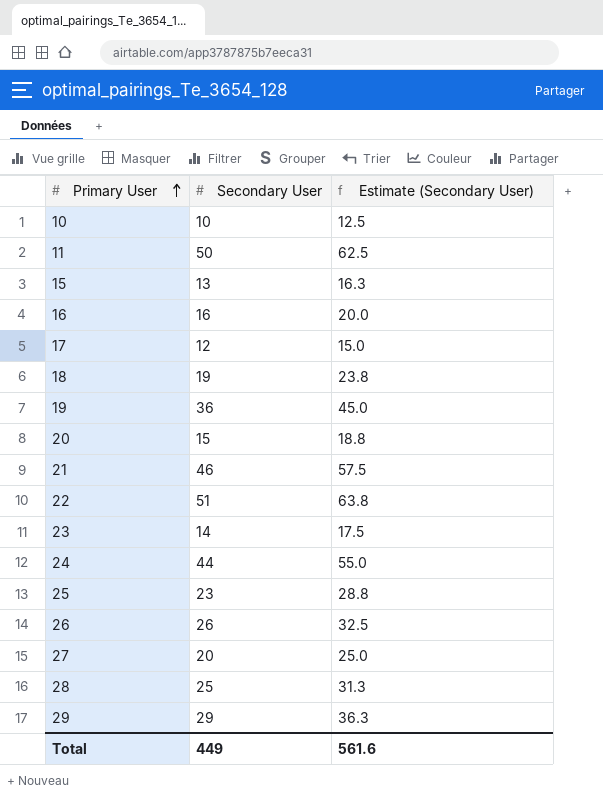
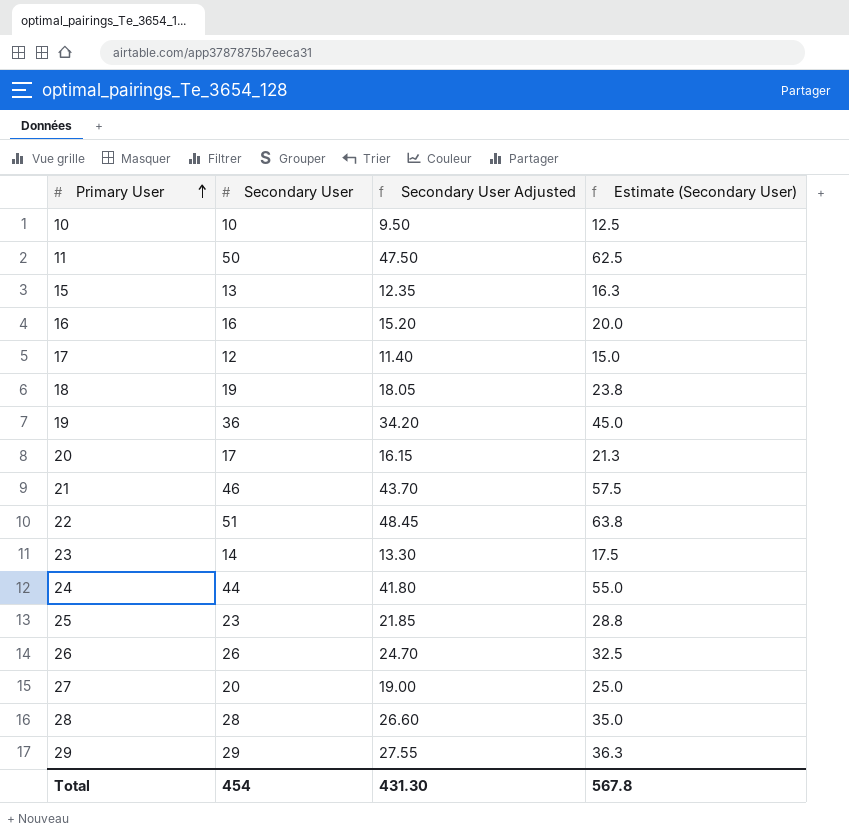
column Secondary User Adjusted | formula: none -> [Secondary User] * 0.95
20 | Secondary User: 15 -> 17
20 | Estimate (Secondary User): 18.8 -> 21.3
28 | Secondary User: 25 -> 28
28 | Estimate (Secondary User): 31.3 -> 35.0
Total | Secondary User: 449 -> 454
Total | Estimate (Secondary User): 561.6 -> 567.8

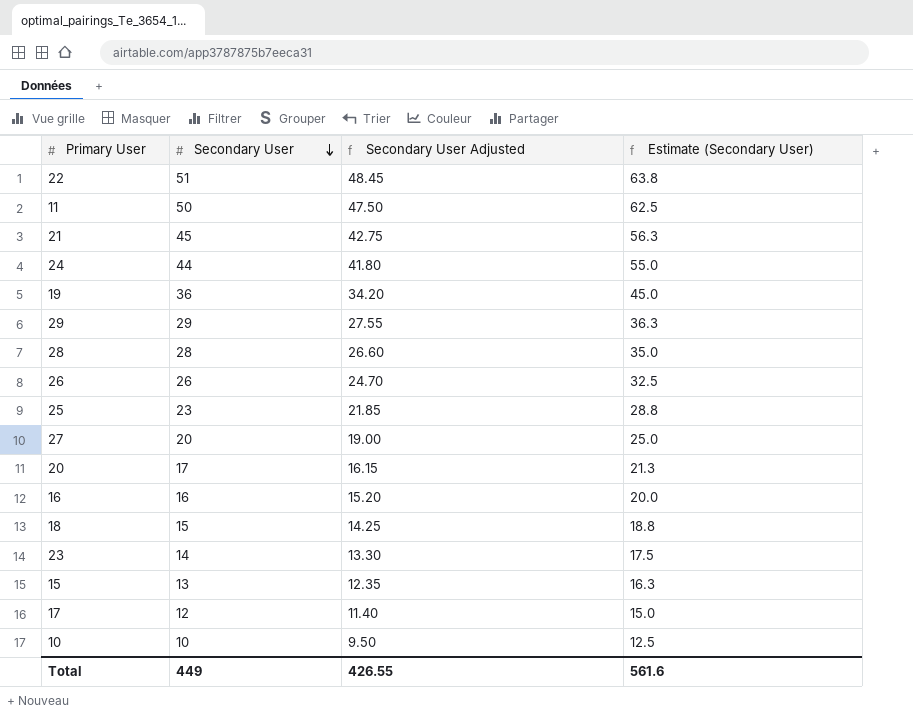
row order: Primary User ascending -> Secondary User descending
21 | Secondary User: 46 -> 45
21 | Secondary User Adjusted: 43.70 -> 42.75
21 | Estimate (Secondary User): 57.5 -> 56.3
18 | Secondary User: 19 -> 15
18 | Secondary User Adjusted: 18.05 -> 14.25
18 | Estimate (Secondary User): 23.8 -> 18.8
Total | Secondary User: 454 -> 449
Total | Secondary User Adjusted: 431.30 -> 426.55
Total | Estimate (Secondary User): 567.8 -> 561.6

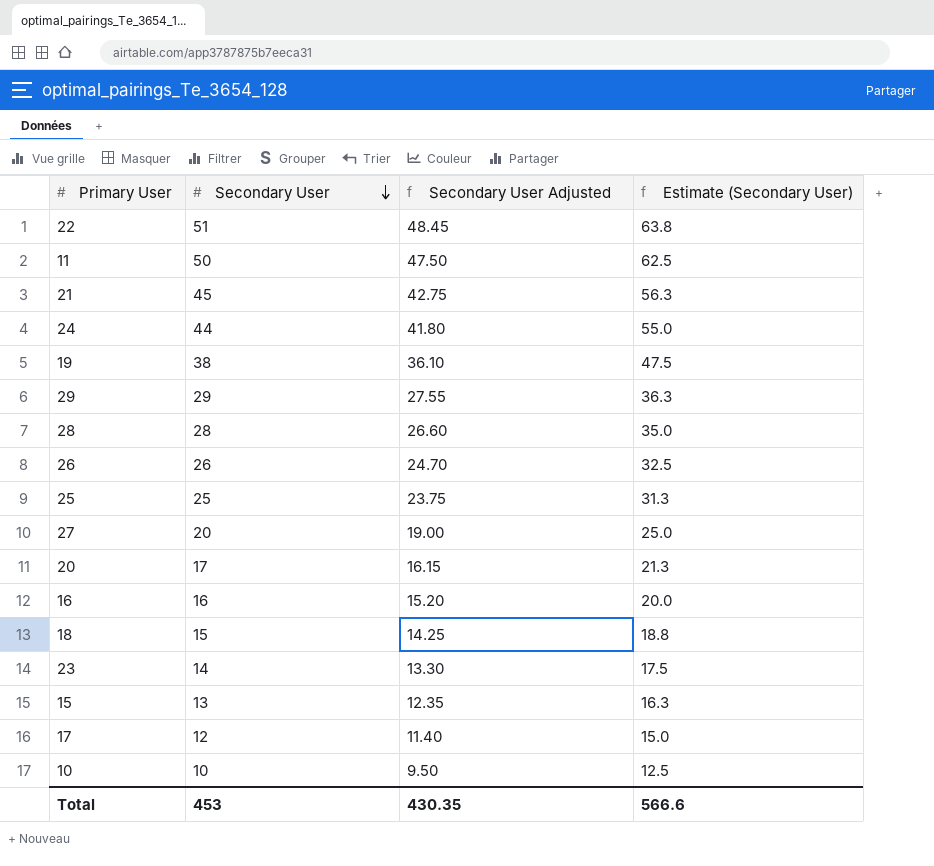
19 | Secondary User: 36 -> 38
19 | Secondary User Adjusted: 34.20 -> 36.10
19 | Estimate (Secondary User): 45.0 -> 47.5
25 | Secondary User: 23 -> 25
25 | Secondary User Adjusted: 21.85 -> 23.75
25 | Estimate (Secondary User): 28.8 -> 31.3
Total | Secondary User: 449 -> 453
Total | Secondary User Adjusted: 426.55 -> 430.35
Total | Estimate (Secondary User): 561.6 -> 566.6

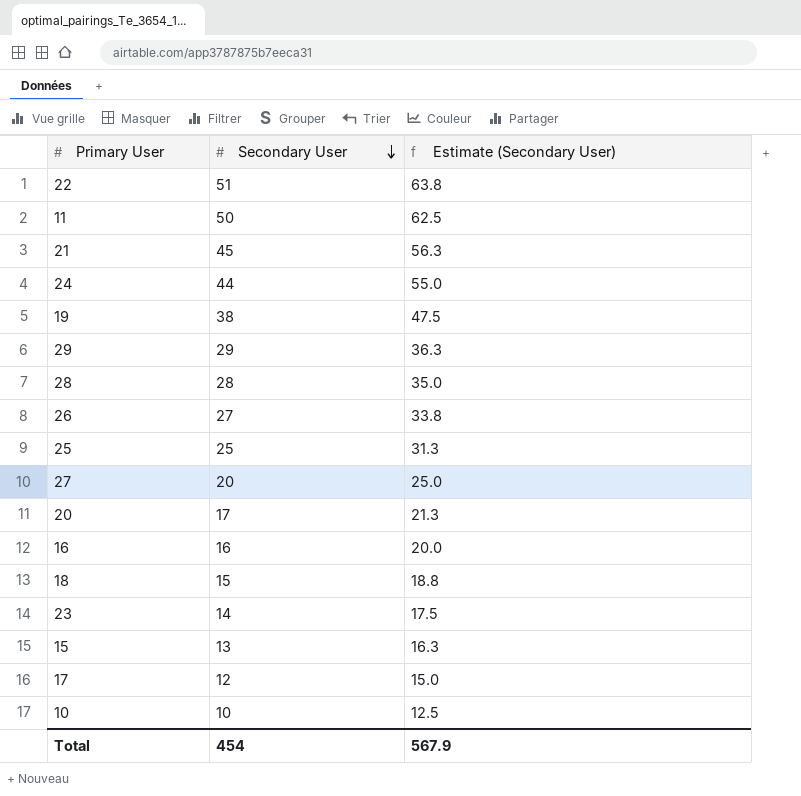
column Secondary User Adjusted | formula: [Secondary User] * 0.95 -> none
26 | Secondary User: 26 -> 27
26 | Estimate (Secondary User): 32.5 -> 33.8
Total | Secondary User: 453 -> 454
Total | Estimate (Secondary User): 566.6 -> 567.9

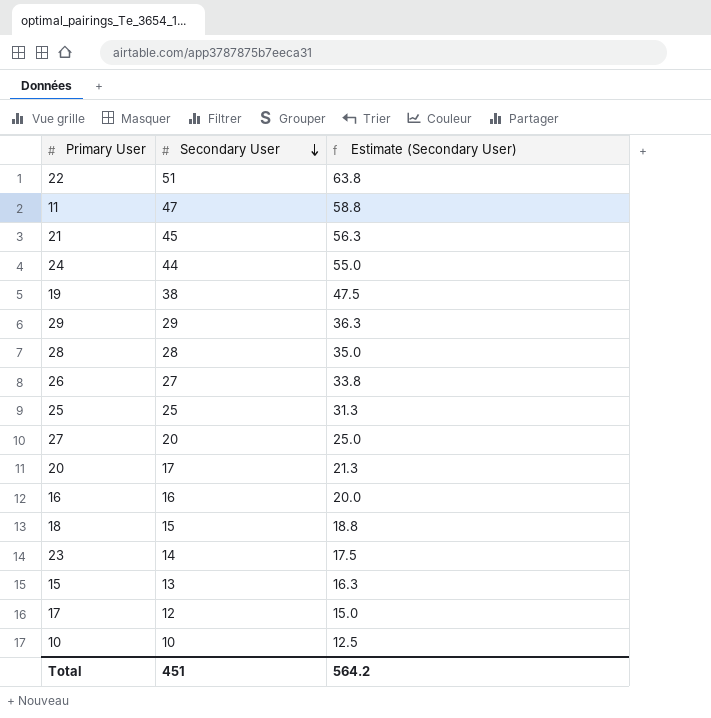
11 | Secondary User: 50 -> 47
11 | Estimate (Secondary User): 62.5 -> 58.8
Total | Secondary User: 454 -> 451
Total | Estimate (Secondary User): 567.9 -> 564.2

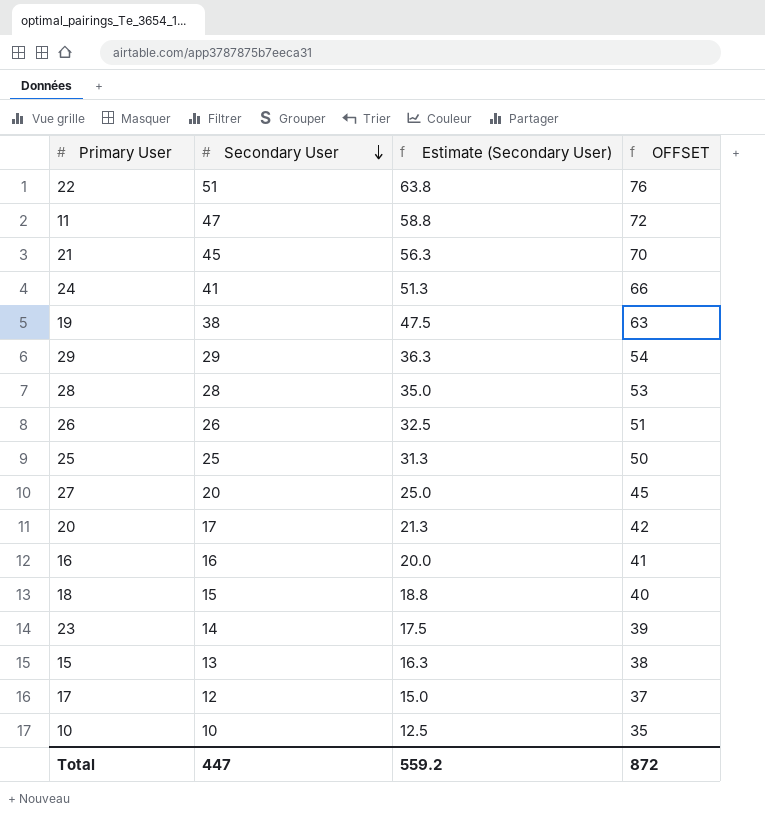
column OFFSET | formula: none -> [Secondary User] + 25
24 | Secondary User: 44 -> 41
24 | Estimate (Secondary User): 55.0 -> 51.3
26 | Secondary User: 27 -> 26
26 | Estimate (Secondary User): 33.8 -> 32.5
Total | Secondary User: 451 -> 447
Total | Estimate (Secondary User): 564.2 -> 559.2

